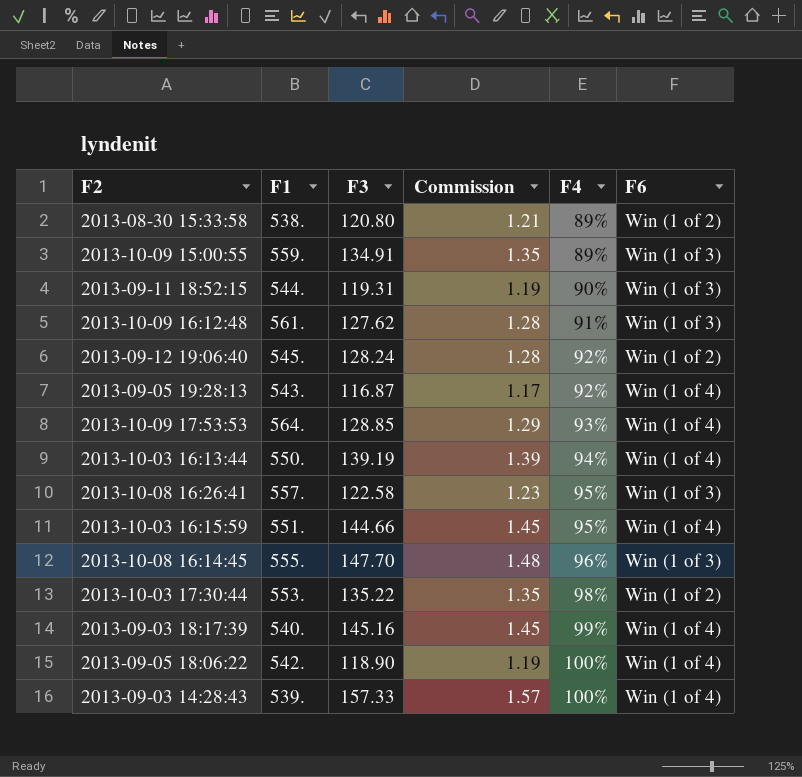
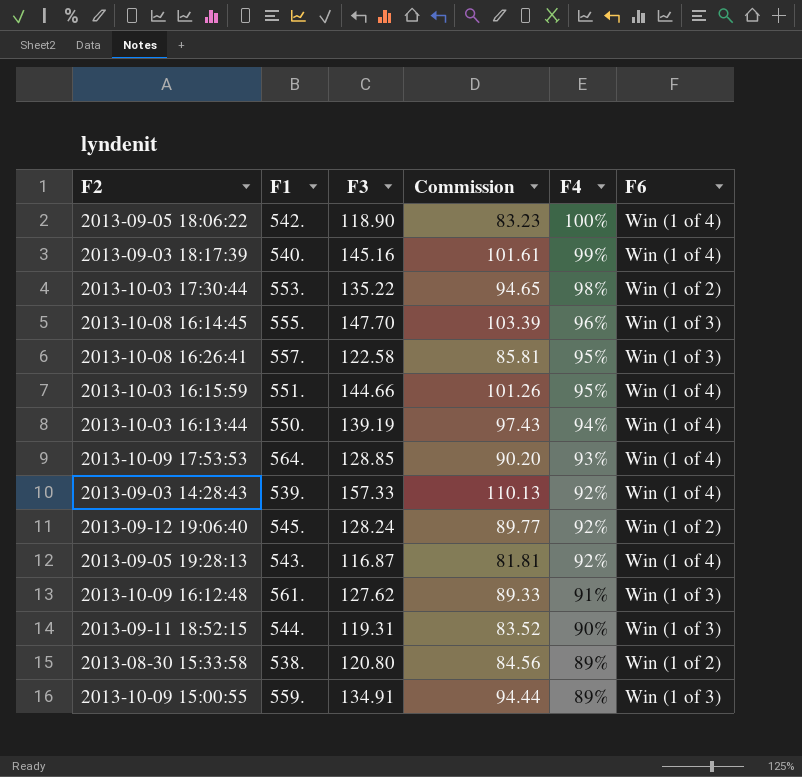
row order: F4 ascending -> F4 descending
column Commission | formula: [F3] * 0.01 -> [F3] * 0.7
2013-09-03 14:28:43 | F4: 100% -> 92%

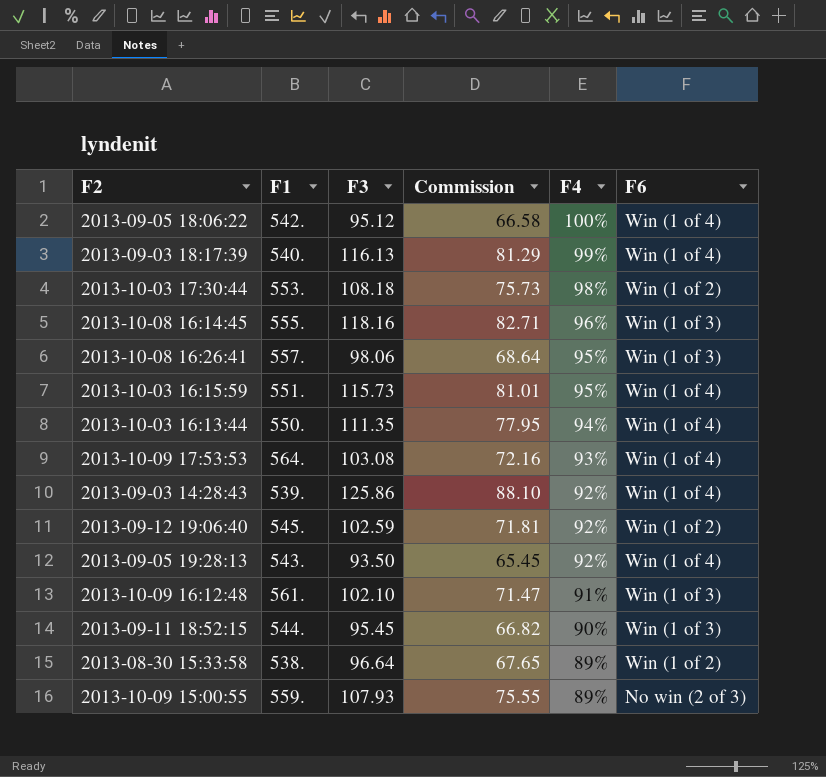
2013-09-05 18:06:22 | F3: 118.90 -> 95.12
2013-09-05 18:06:22 | Commission: 83.23 -> 66.58
2013-09-03 18:17:39 | F3: 145.16 -> 116.13
2013-09-03 18:17:39 | Commission: 101.61 -> 81.29
2013-10-03 17:30:44 | F3: 135.22 -> 108.18
2013-10-03 17:30:44 | Commission: 94.65 -> 75.73
2013-10-08 16:14:45 | F3: 147.70 -> 118.16
2013-10-08 16:14:45 | Commission: 103.39 -> 82.71
2013-10-08 16:26:41 | F3: 122.58 -> 98.06
2013-10-08 16:26:41 | Commission: 85.81 -> 68.64
2013-10-03 16:15:59 | F3: 144.66 -> 115.73
2013-10-03 16:15:59 | Commission: 101.26 -> 81.01
2013-10-03 16:13:44 | F3: 139.19 -> 111.35
2013-10-03 16:13:44 | Commission: 97.43 -> 77.95
2013-10-09 17:53:53 | F3: 128.85 -> 103.08
2013-10-09 17:53:53 | Commission: 90.20 -> 72.16
2013-09-03 14:28:43 | F3: 157.33 -> 125.86
2013-09-03 14:28:43 | Commission: 110.13 -> 88.10
2013-09-12 19:06:40 | F3: 128.24 -> 102.59
2013-09-12 19:06:40 | Commission: 89.77 -> 71.81
2013-09-05 19:28:13 | F3: 116.87 -> 93.50
2013-09-05 19:28:13 | Commission: 81.81 -> 65.45
2013-10-09 16:12:48 | F3: 127.62 -> 102.10
2013-10-09 16:12:48 | Commission: 89.33 -> 71.47
2013-09-11 18:52:15 | F3: 119.31 -> 95.45
2013-09-11 18:52:15 | Commission: 83.52 -> 66.82
2013-08-30 15:33:58 | F3: 120.80 -> 96.64
2013-08-30 15:33:58 | Commission: 84.56 -> 67.65
2013-10-09 15:00:55 | F3: 134.91 -> 107.93
2013-10-09 15:00:55 | Commission: 94.44 -> 75.55
2013-10-09 15:00:55 | F6: Win (1 of 3) -> No win (2 of 3)

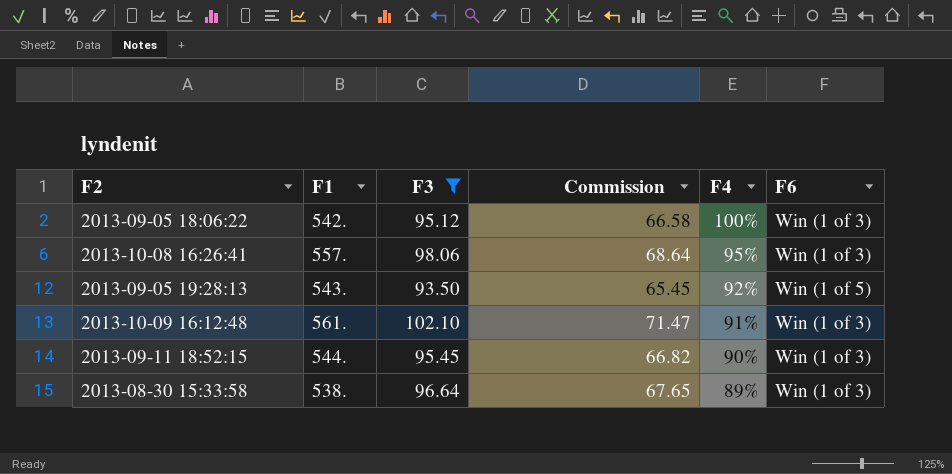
filter: none -> F3 <= 102.10
2013-09-05 18:06:22 | F6: Win (1 of 4) -> Win (1 of 3)
2013-09-05 19:28:13 | F6: Win (1 of 4) -> Win (1 of 5)
2013-08-30 15:33:58 | F6: Win (1 of 2) -> Win (1 of 3)

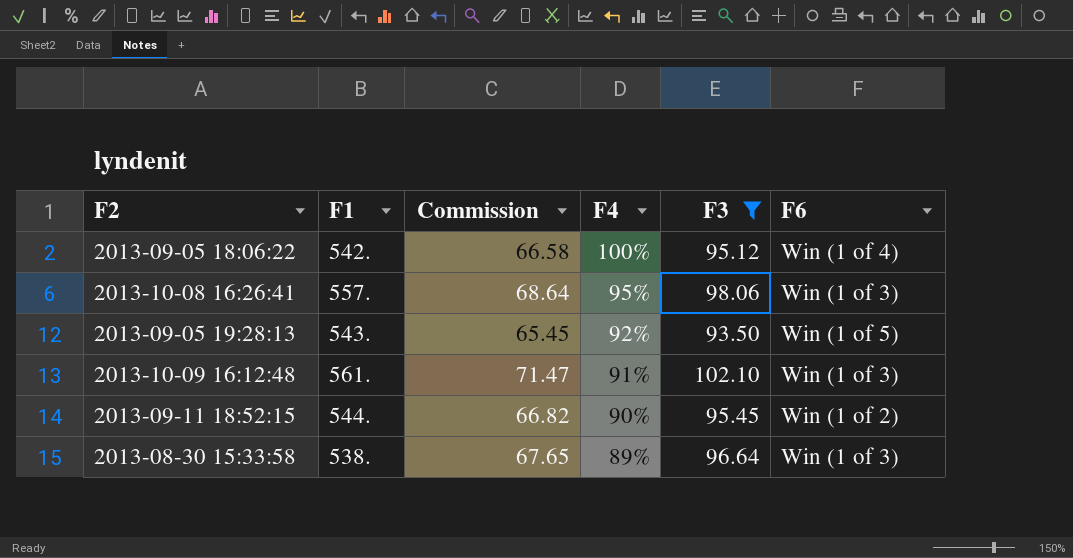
column F3 | position: 3 -> 5
2013-09-05 18:06:22 | F6: Win (1 of 3) -> Win (1 of 4)
2013-09-11 18:52:15 | F6: Win (1 of 3) -> Win (1 of 2)

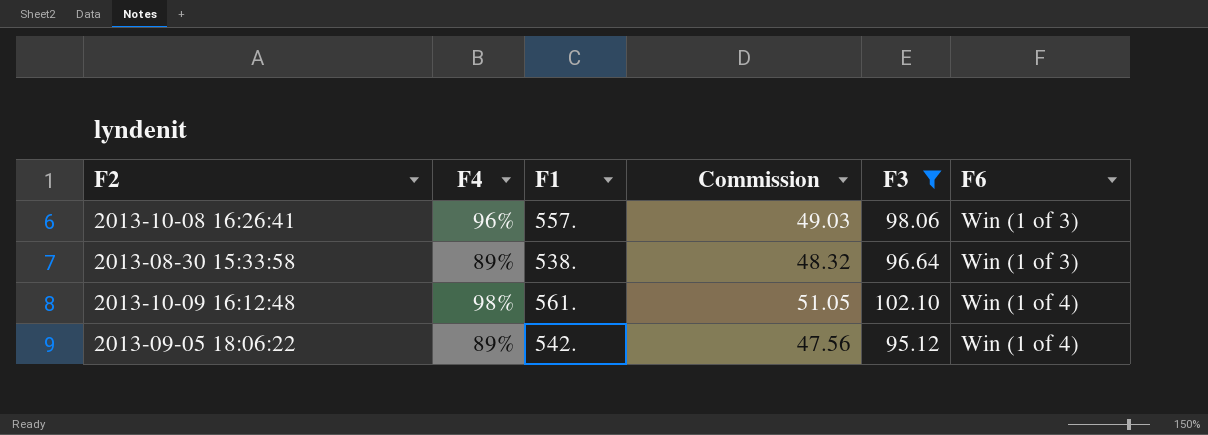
row order: F4 descending -> F6 ascending
column F4 | position: 4 -> 2
column Commission | formula: [F3] * 0.7 -> [F3] * 0.5
row 2013-09-05 19:28:13: 543. | 65.45 | 92% | 93.50 | Win (1 of 5) -> none
row 2013-09-11 18:52:15: 544. | 66.82 | 90% | 95.45 | Win (1 of 2) -> none
2013-10-08 16:26:41 | F4: 95% -> 96%
2013-10-09 16:12:48 | F4: 91% -> 98%
2013-10-09 16:12:48 | F6: Win (1 of 3) -> Win (1 of 4)
2013-09-05 18:06:22 | F4: 100% -> 89%

